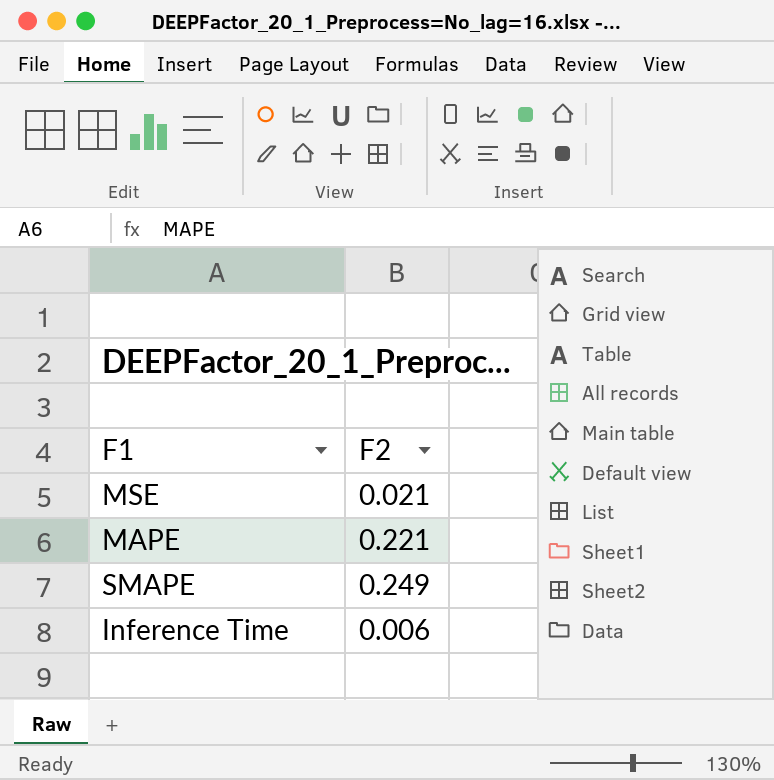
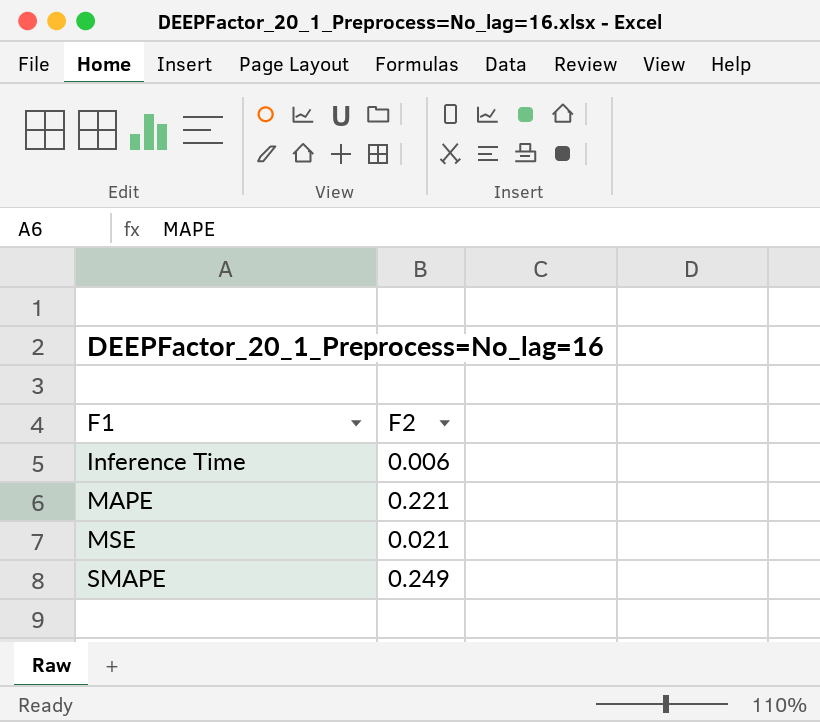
row order: none -> F1 ascending

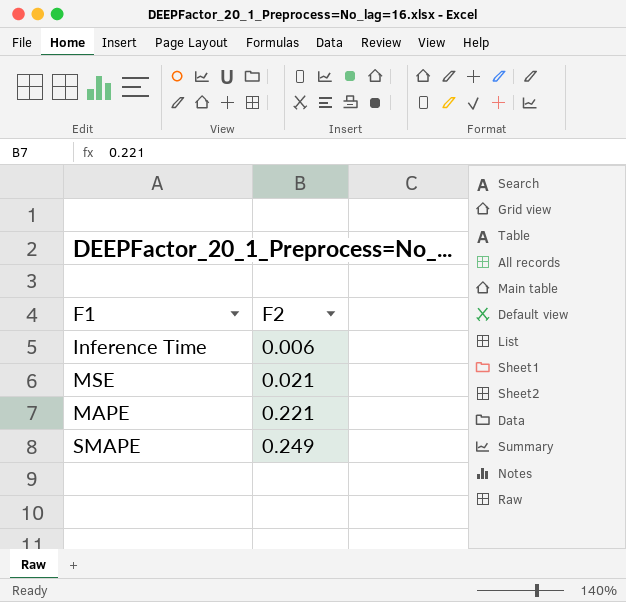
row order: F1 ascending -> F2 ascending

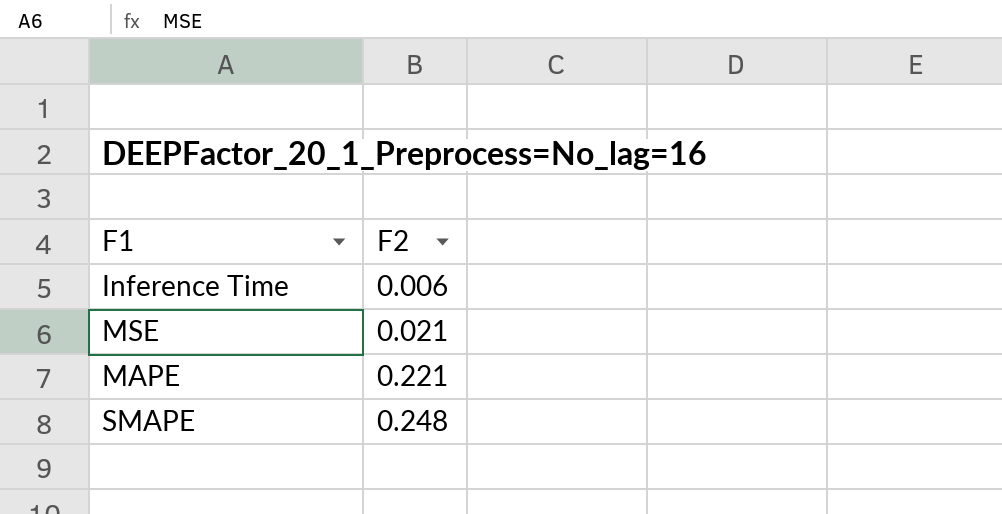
SMAPE | F2: 0.249 -> 0.248

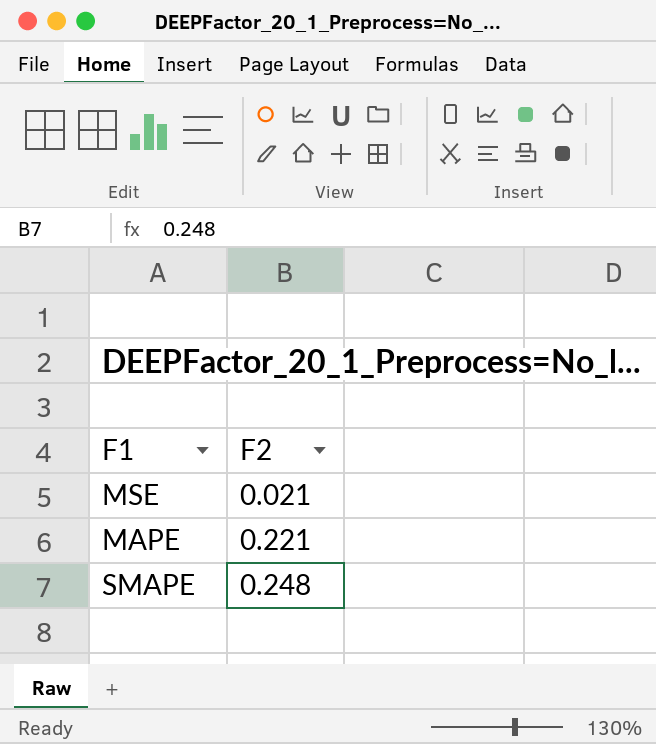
row Inference Time: 0.006 -> none

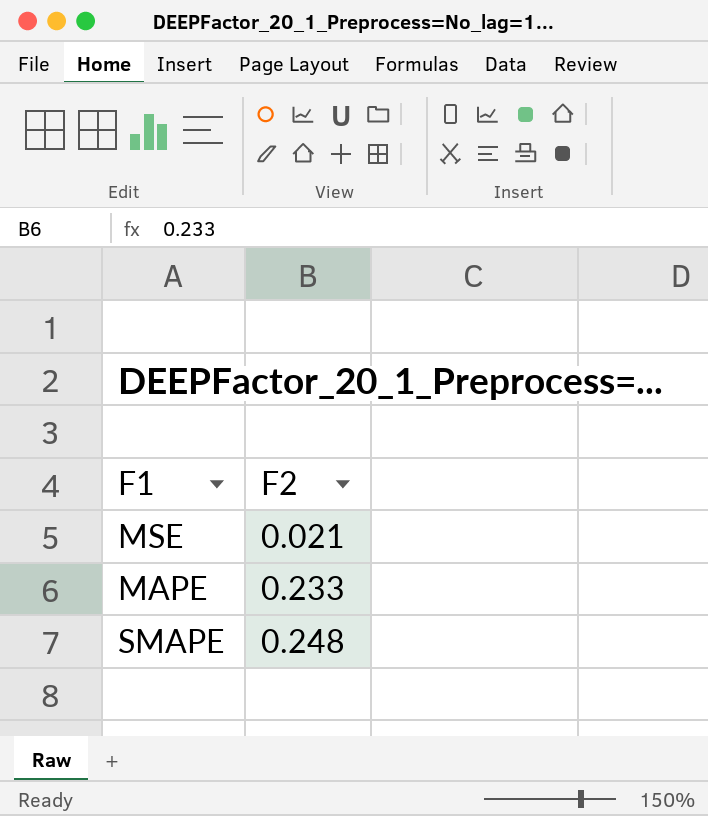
MAPE | F2: 0.221 -> 0.233

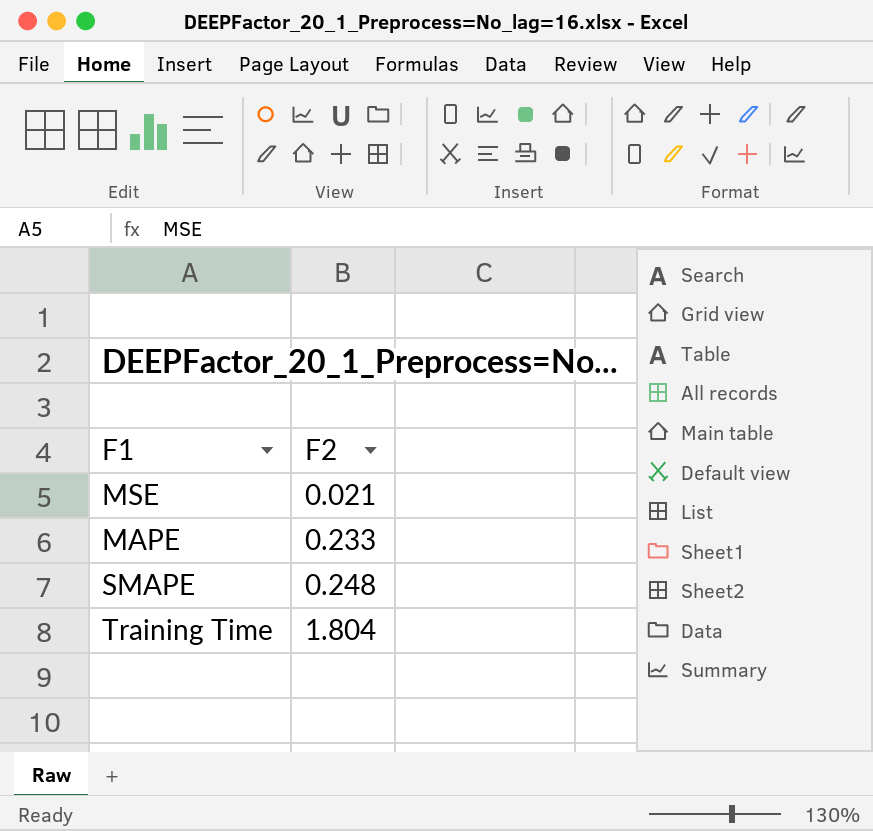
row Training Time: none -> 1.804

